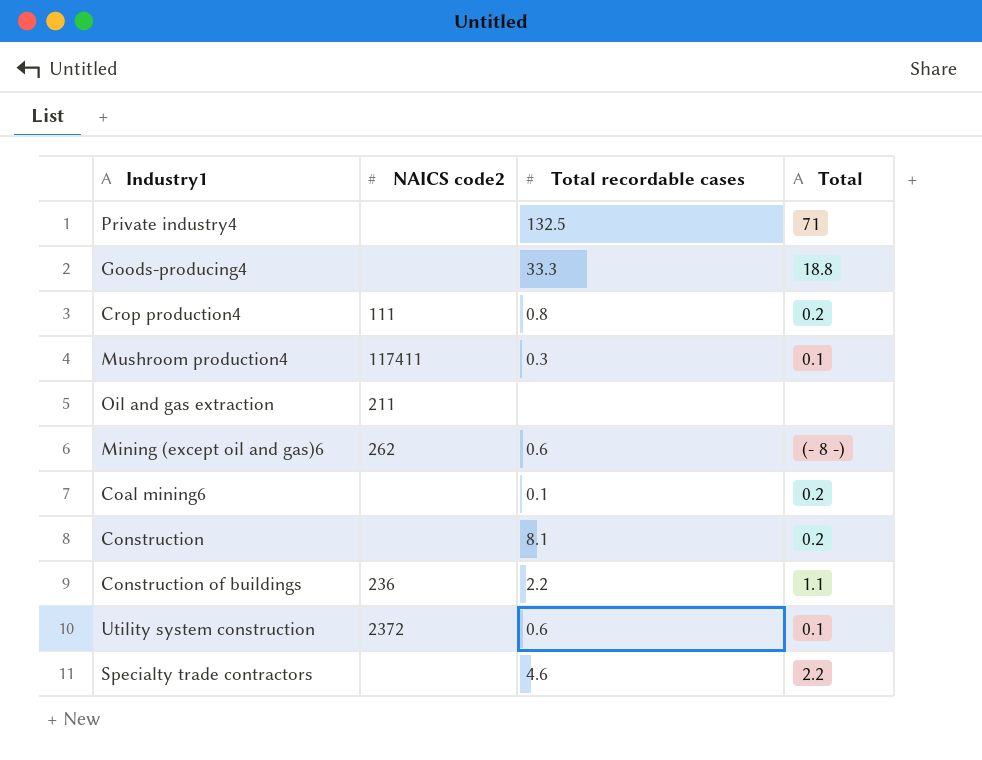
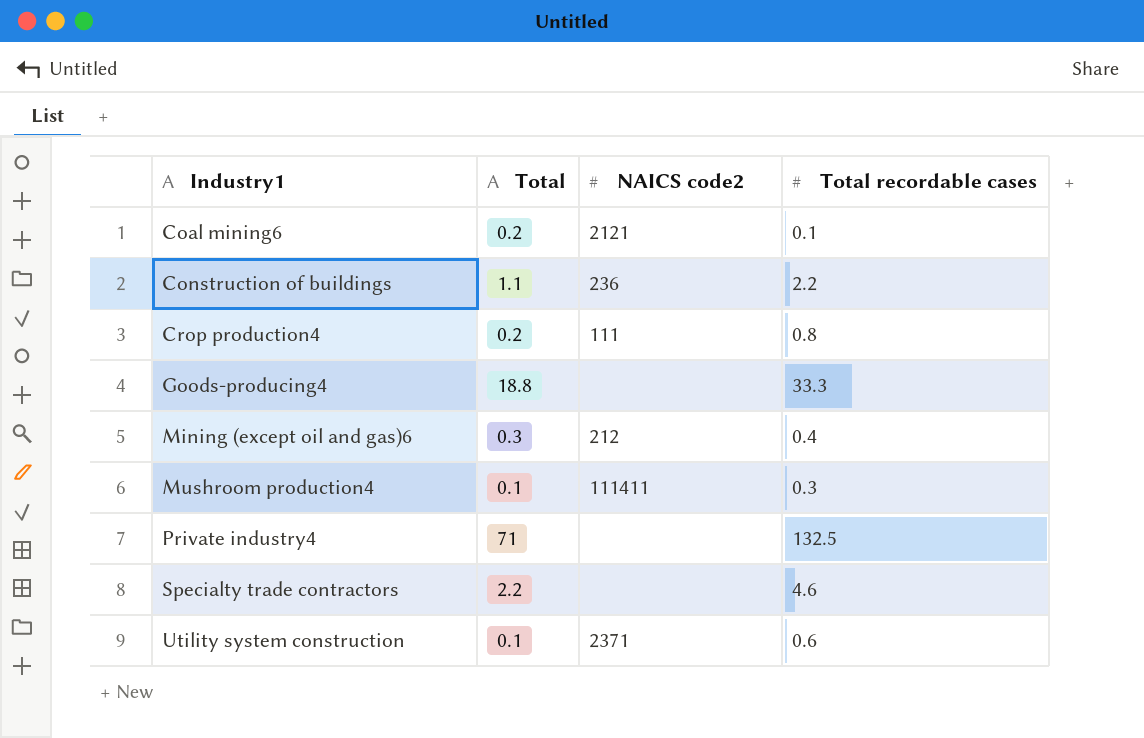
row order: none -> Industry1 ascending
column Total | position: 4 -> 2
row Oil and gas extraction: 211 | none | none -> none
row Construction: none | 8.1 | 0.2 -> none
Coal mining6 | NAICS code2: none -> 2121
Mining (except oil and gas)6 | Total: (- 8 -) -> 0.3
Mining (except oil and gas)6 | NAICS code2: 262 -> 212
Mining (except oil and gas)6 | Total recordable cases: 0.6 -> 0.4
Mushroom production4 | NAICS code2: 117411 -> 111411
Utility system construction | NAICS code2: 2372 -> 2371

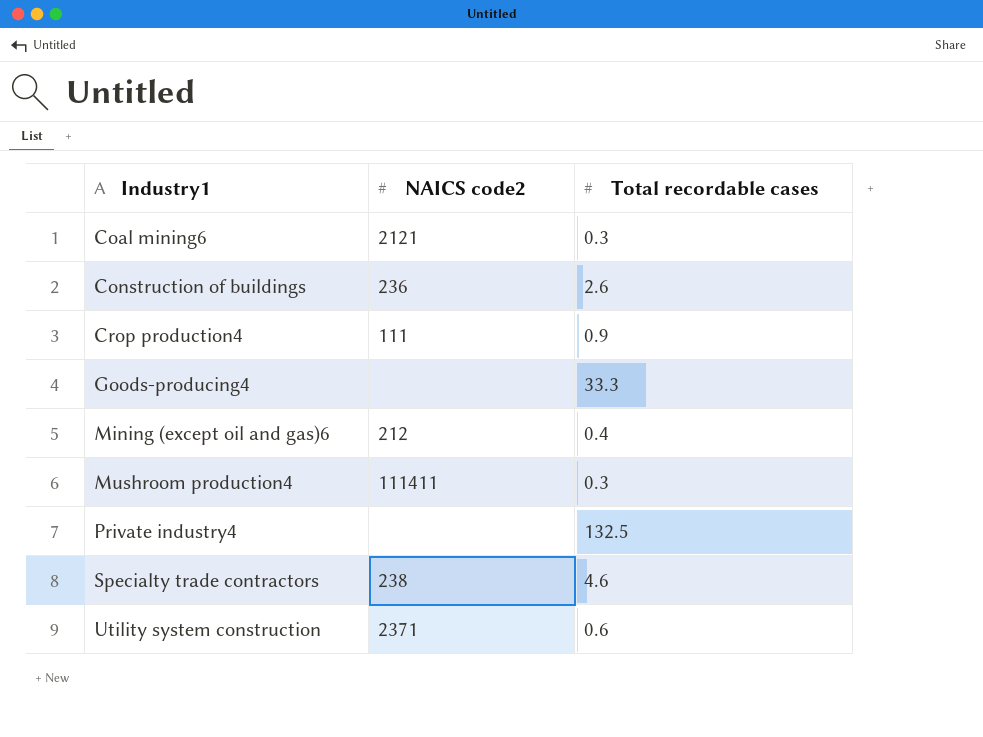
column Total | position: 2 -> none
Coal mining6 | Total recordable cases: 0.1 -> 0.3
Construction of buildings | Total recordable cases: 2.2 -> 2.6
Crop production4 | Total recordable cases: 0.8 -> 0.9
Specialty trade contractors | NAICS code2: none -> 238

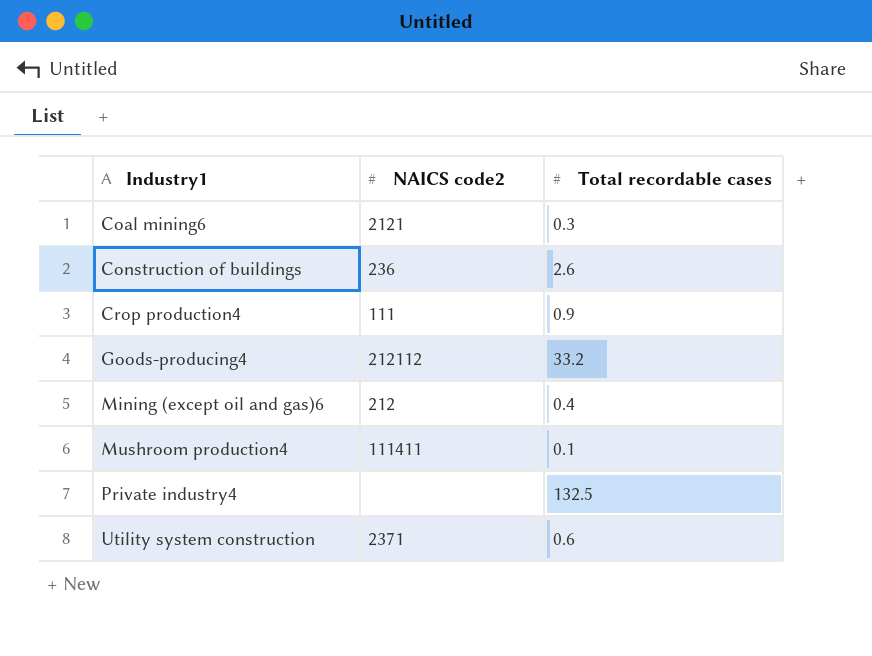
row Specialty trade contractors: 238 | 4.6 -> none
Goods-producing4 | NAICS code2: none -> 212112
Goods-producing4 | Total recordable cases: 33.3 -> 33.2
Mushroom production4 | Total recordable cases: 0.3 -> 0.1

